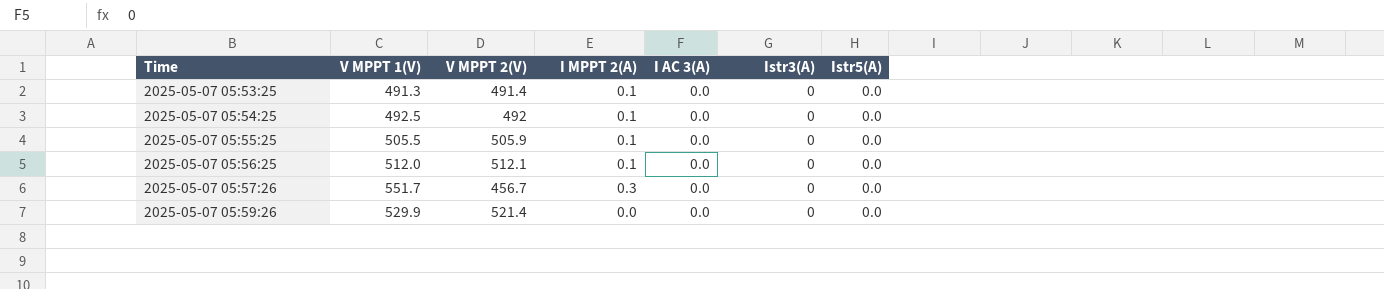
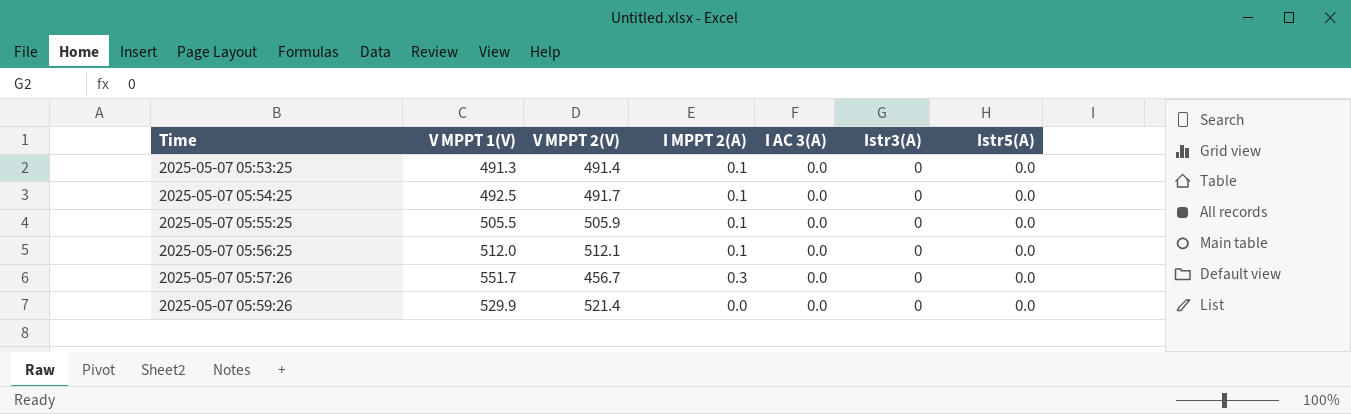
2025-05-07 05:54:25 | V MPPT 2(V): 492 -> 491.7

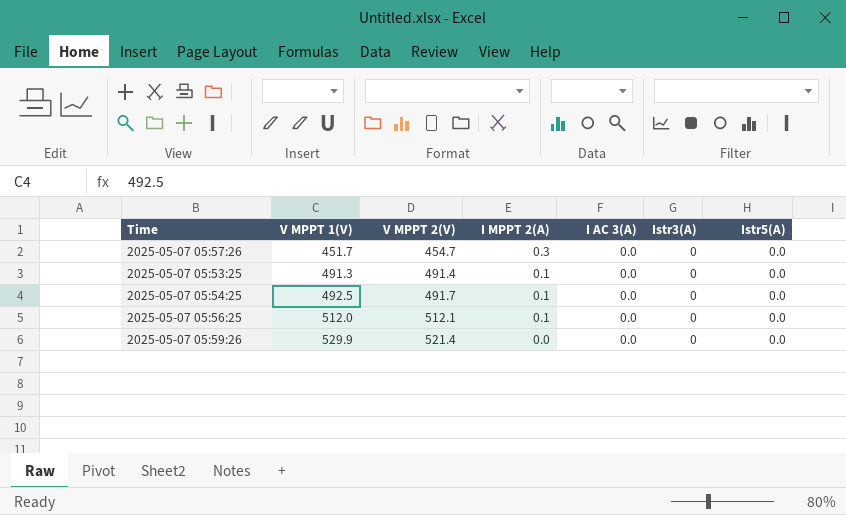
row order: Time ascending -> V MPPT 1(V) ascending
row 2025-05-07 05:55:25: 505.5 | 505.9 | 0.1 | 0.0 | 0 | 0.0 -> none
2025-05-07 05:57:26 | V MPPT 1(V): 551.7 -> 451.7
2025-05-07 05:57:26 | V MPPT 2(V): 456.7 -> 454.7

